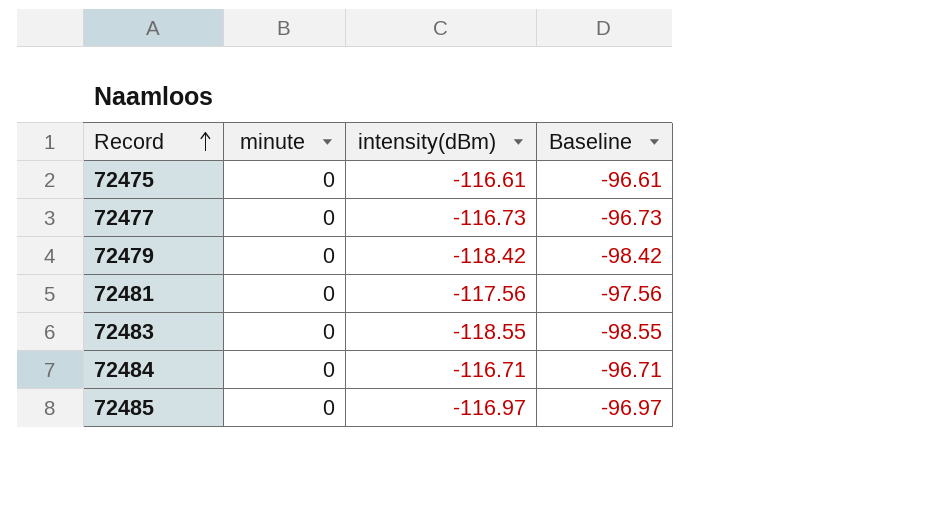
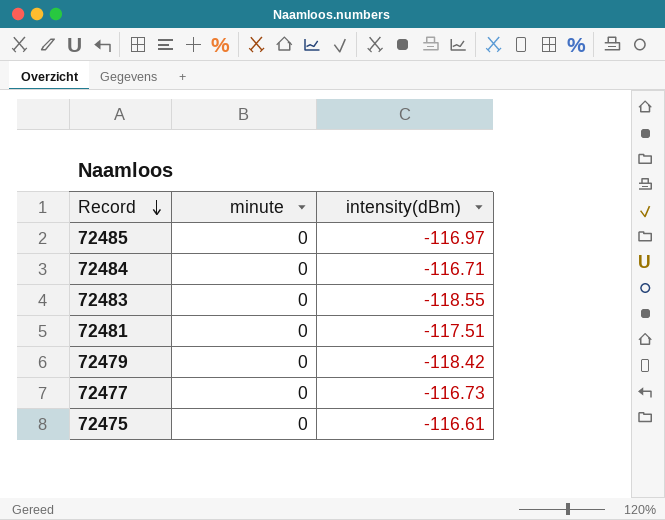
row order: Record ascending -> Record descending
column Baseline | formula: [intensity(dBm)] + 20 -> none
72481 | intensity(dBm): -117.56 -> -117.51

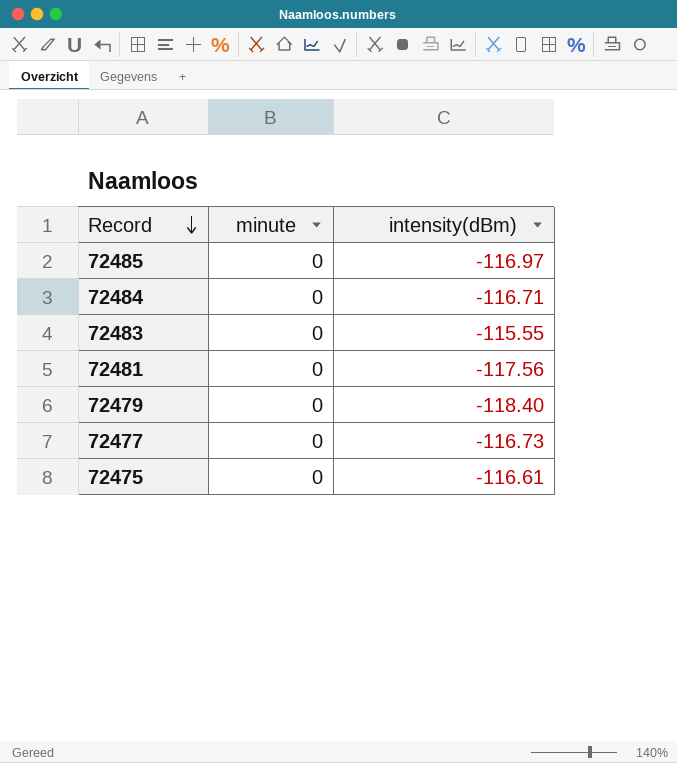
72483 | intensity(dBm): -118.55 -> -115.55
72481 | intensity(dBm): -117.51 -> -117.56
72479 | intensity(dBm): -118.42 -> -118.40

